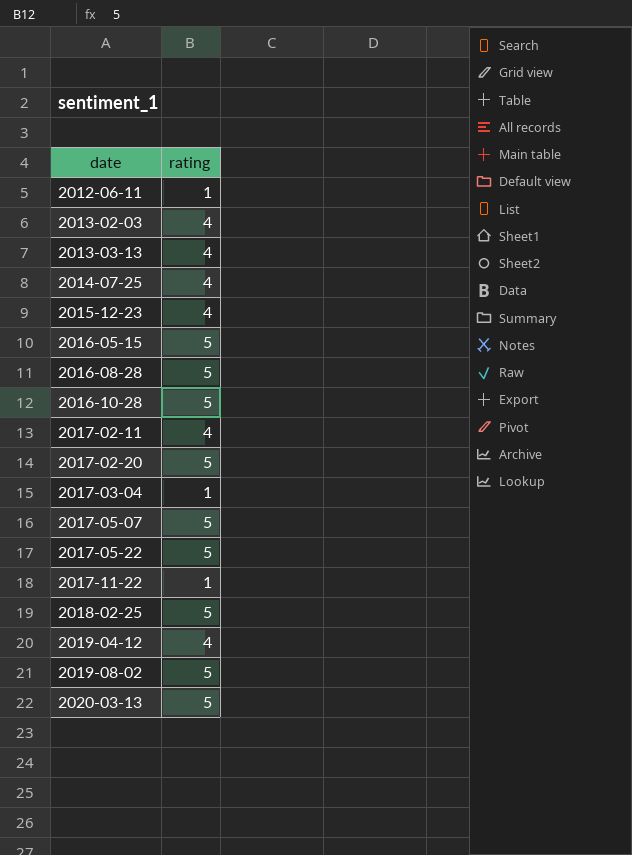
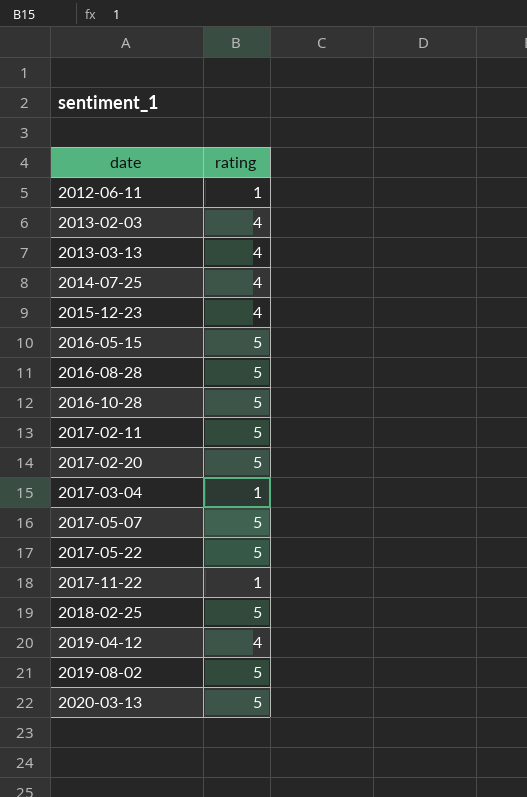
2017-02-11 | rating: 4 -> 5

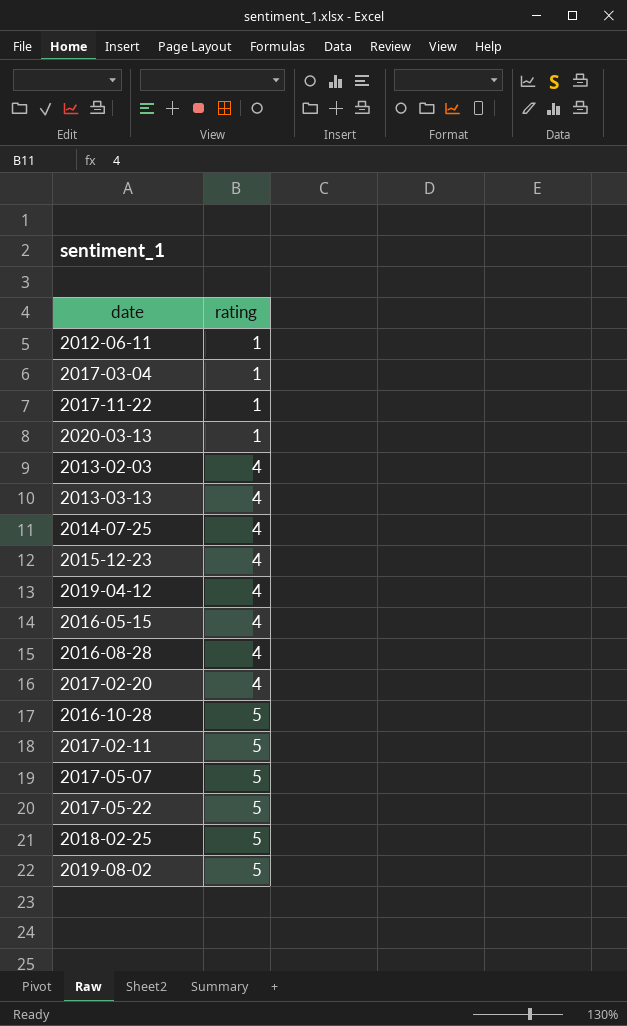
row order: date ascending -> rating ascending
2020-03-13 | rating: 5 -> 1
2016-05-15 | rating: 5 -> 4
2016-08-28 | rating: 5 -> 4
2017-02-20 | rating: 5 -> 4

